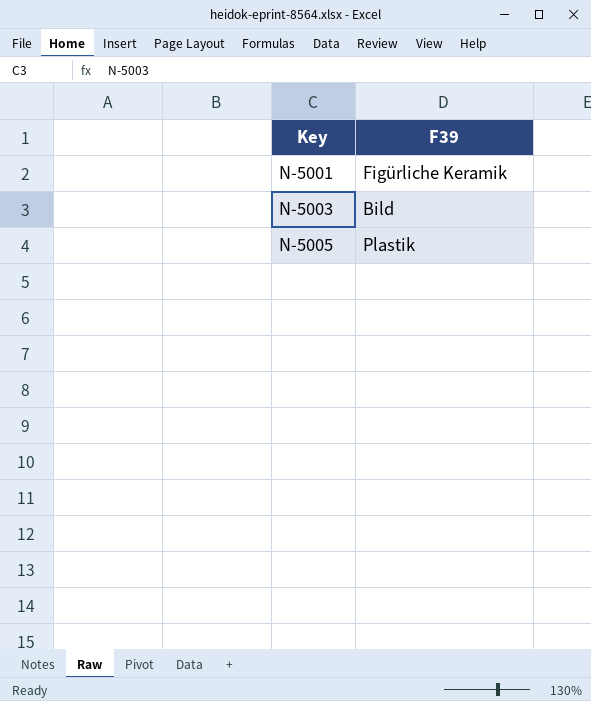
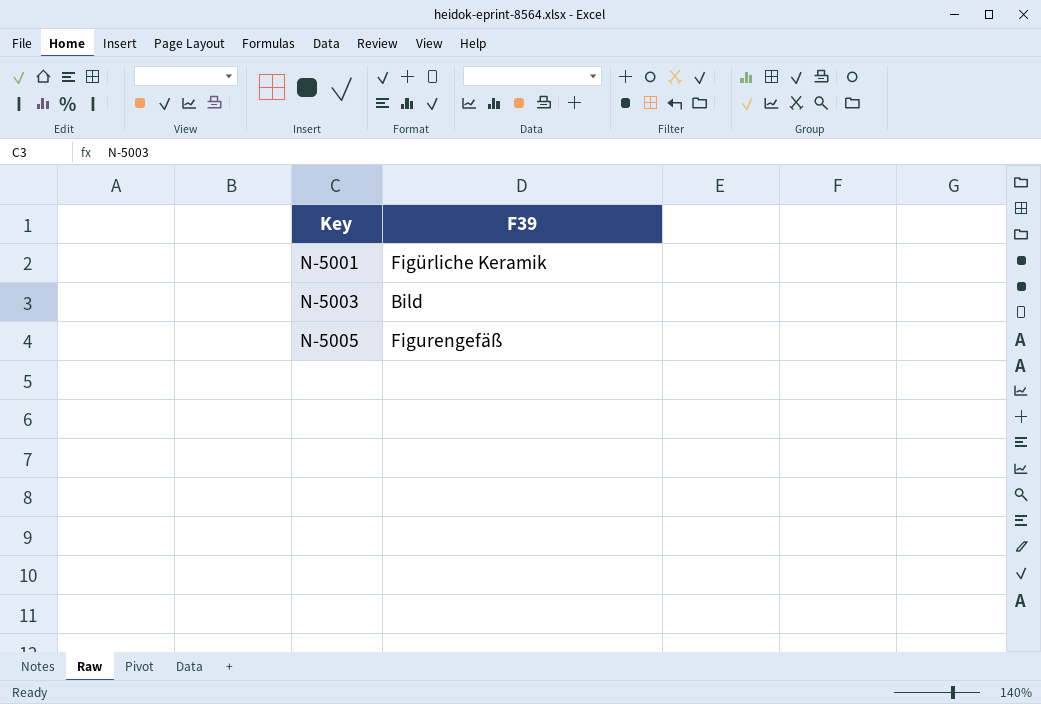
N-5005 | F39: Plastik -> Figurengefäß

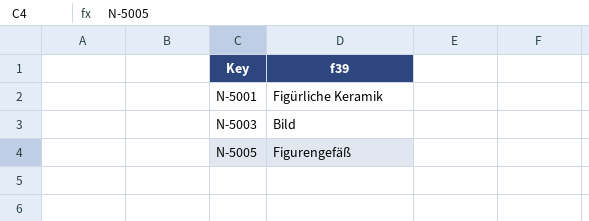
column name: F39 -> f39

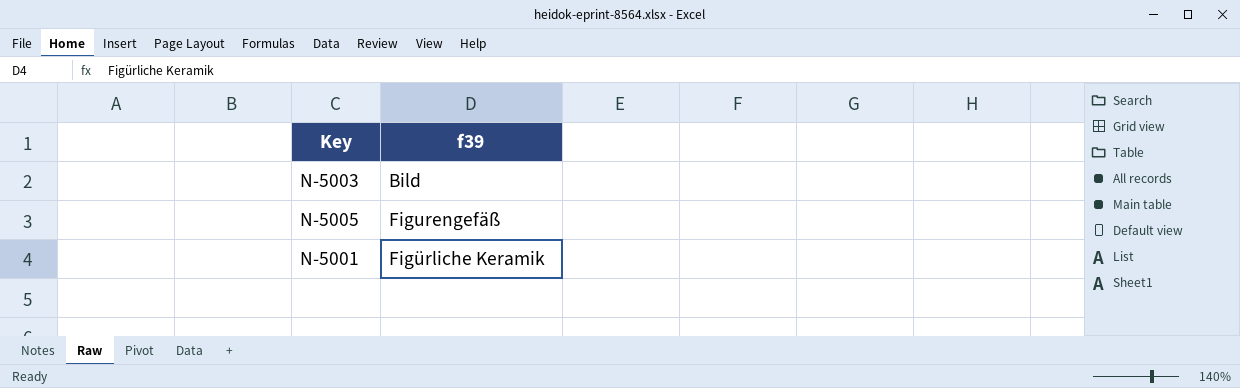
row order: Key ascending -> f39 ascending

